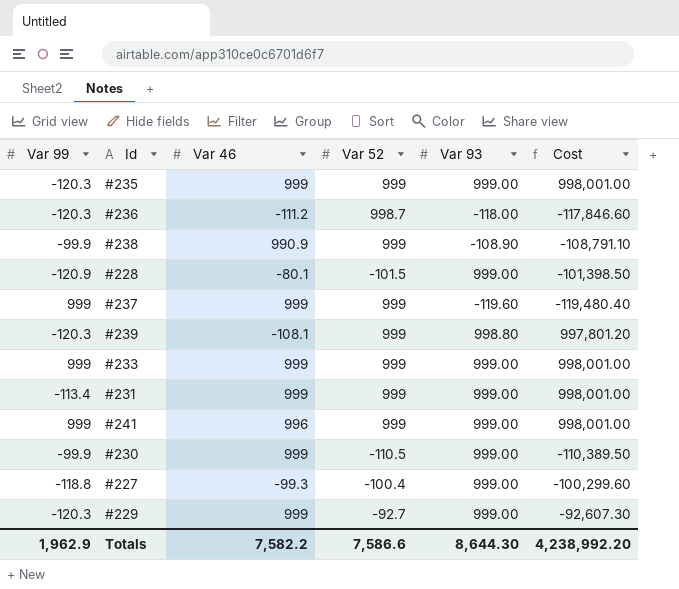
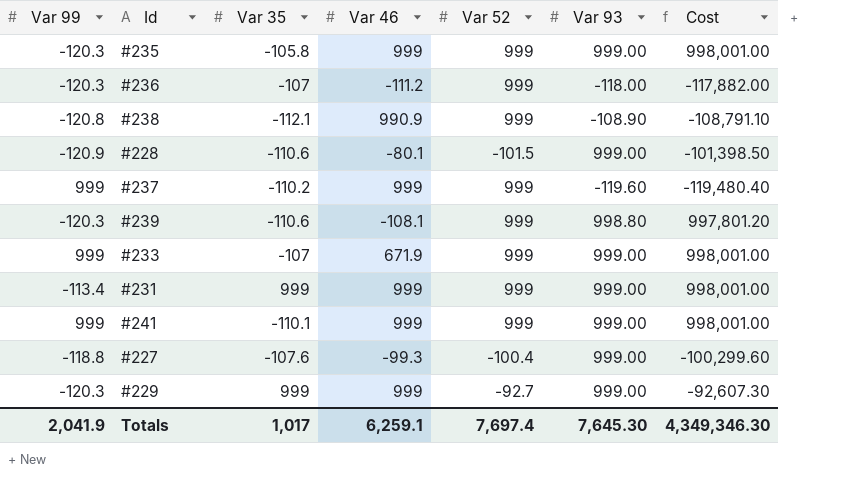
column Var 35 | position: none -> 3
row #230: -99.9 | 999 | -110.5 | 999.00 | -110,389.50 -> none
#236 | Var 52: 998.7 -> 999
#236 | Cost: -117,846.60 -> -117,882.00
#238 | Var 99: -99.9 -> -120.8
#233 | Var 46: 999 -> 671.9
#241 | Var 46: 996 -> 999
Totals | Var 99: 1,962.9 -> 2,041.9
Totals | Var 46: 7,582.2 -> 6,259.1
Totals | Var 52: 7,586.6 -> 7,697.4
Totals | Var 93: 8,644.30 -> 7,645.30
Totals | Cost: 4,238,992.20 -> 4,349,346.30

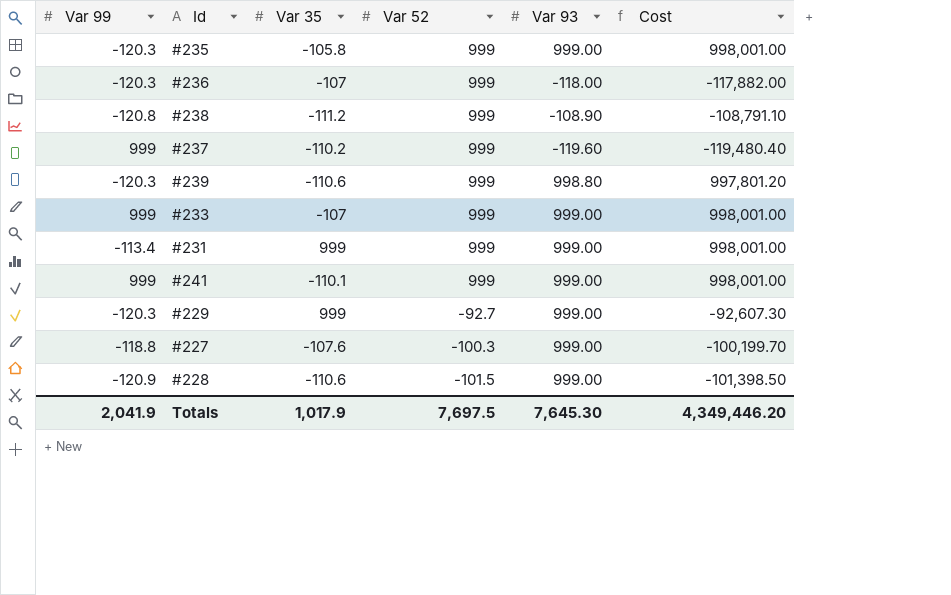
row order: none -> Var 52 descending
column Var 46 | position: 4 -> none
#238 | Var 35: -112.1 -> -111.2
#227 | Var 52: -100.4 -> -100.3
#227 | Cost: -100,299.60 -> -100,199.70
Totals | Var 35: 1,017 -> 1,017.9
Totals | Var 52: 7,697.4 -> 7,697.5
Totals | Cost: 4,349,346.30 -> 4,349,446.20

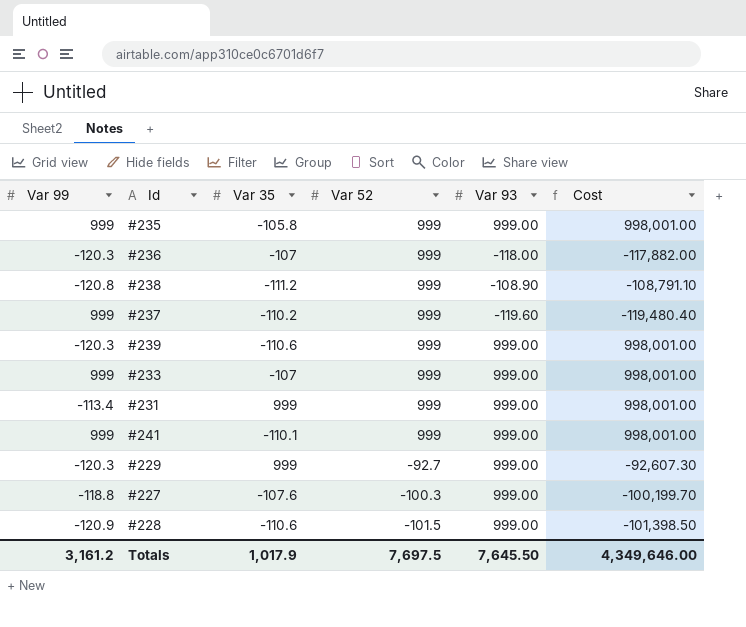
#235 | Var 99: -120.3 -> 999
#239 | Var 93: 998.80 -> 999.00
#239 | Cost: 997,801.20 -> 998,001.00
Totals | Var 99: 2,041.9 -> 3,161.2
Totals | Var 93: 7,645.30 -> 7,645.50
Totals | Cost: 4,349,446.20 -> 4,349,646.00

